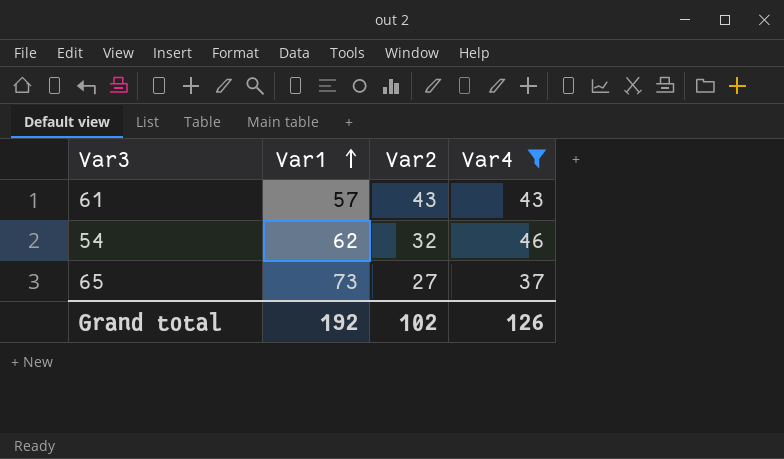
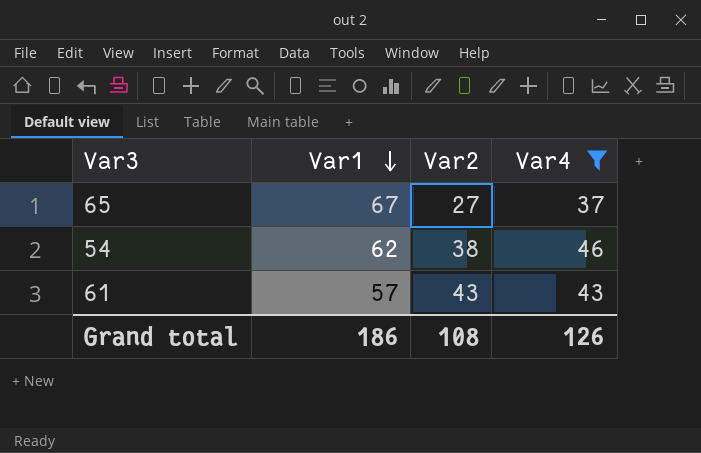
row order: Var1 ascending -> Var1 descending
65 | Var1: 73 -> 67
54 | Var2: 32 -> 38
Grand total | Var1: 192 -> 186
Grand total | Var2: 102 -> 108

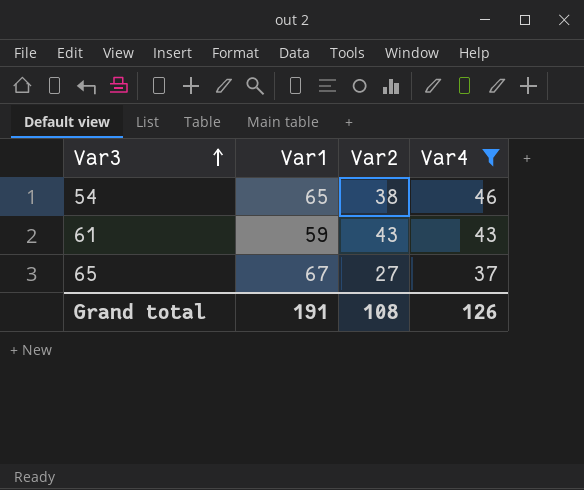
row order: Var1 descending -> Var3 ascending
54 | Var1: 62 -> 65
61 | Var1: 57 -> 59
Grand total | Var1: 186 -> 191

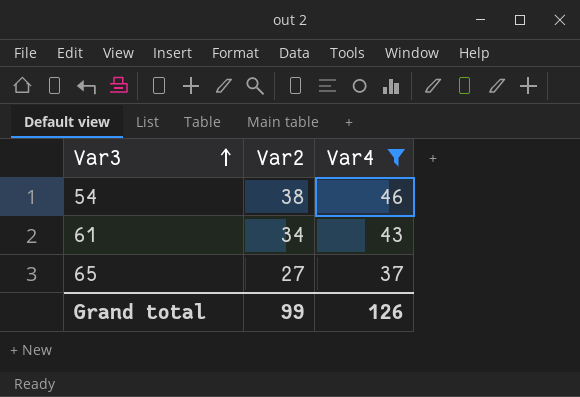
column Var1 | position: 2 -> none
61 | Var2: 43 -> 34
Grand total | Var2: 108 -> 99

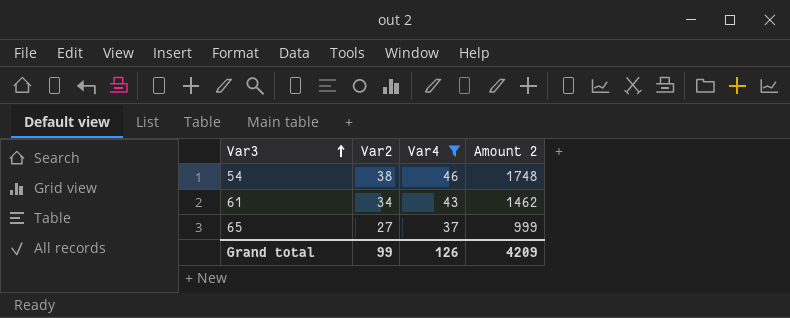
column Amount 2 | formula: none -> [Var2] * [Var4]

